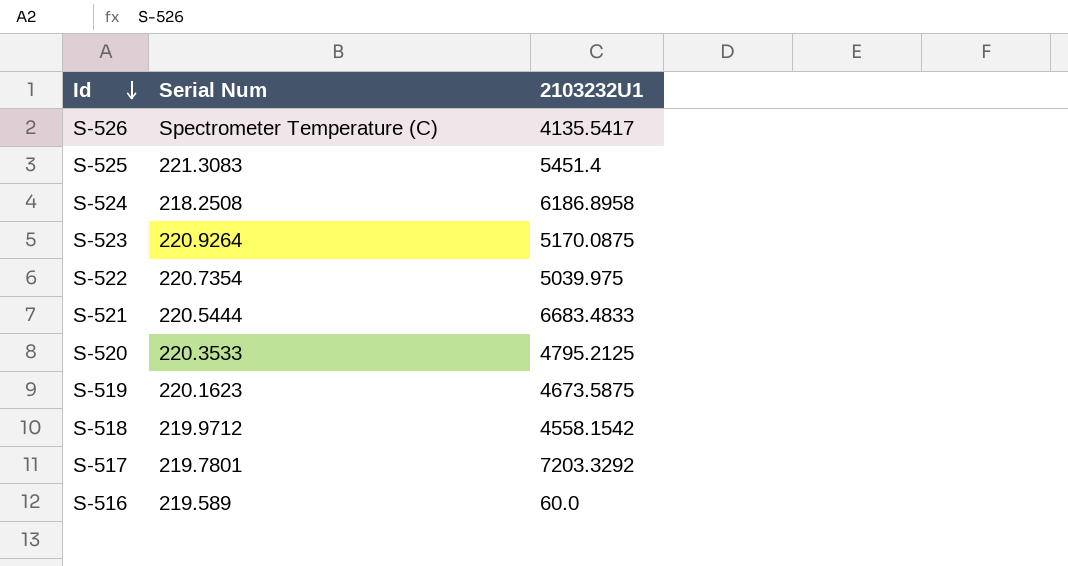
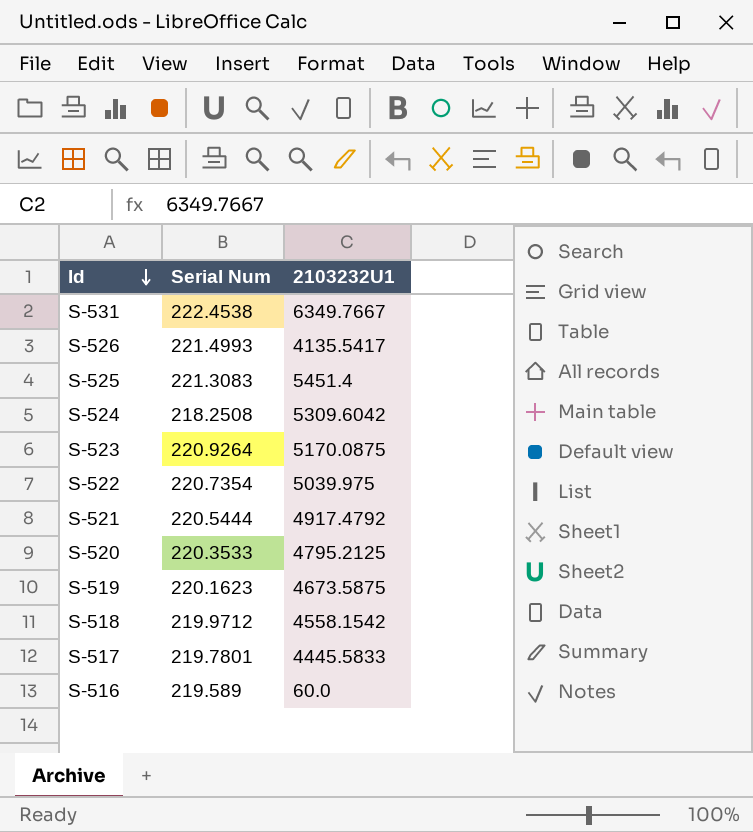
row S-531: none -> 222.4538 | 6349.7667
S-526 | Serial Num: Spectrometer Temperature (C) -> 221.4993
S-524 | 2103232U1: 6186.8958 -> 5309.6042
S-521 | 2103232U1: 6683.4833 -> 4917.4792
S-517 | 2103232U1: 7203.3292 -> 4445.5833

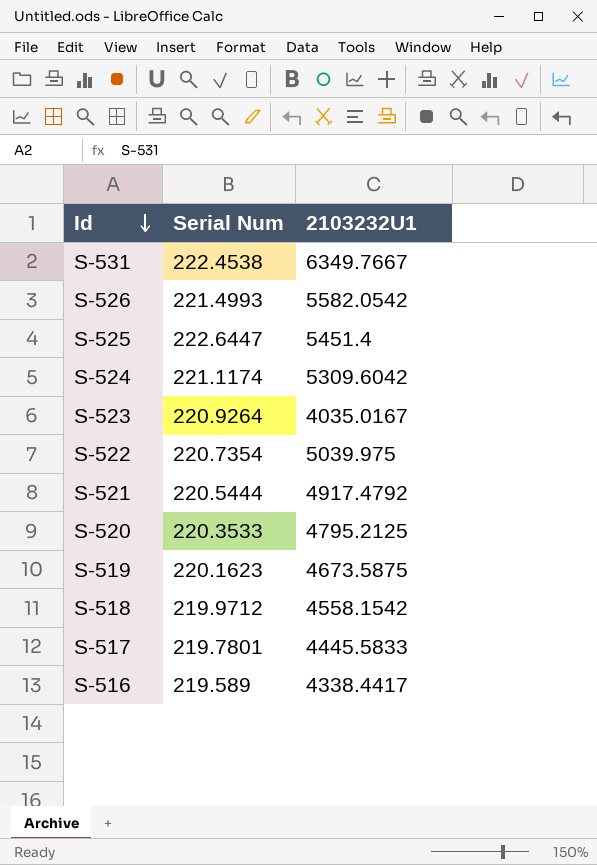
S-526 | 2103232U1: 4135.5417 -> 5582.0542
S-525 | Serial Num: 221.3083 -> 222.6447
S-524 | Serial Num: 218.2508 -> 221.1174
S-523 | 2103232U1: 5170.0875 -> 4035.0167
S-516 | 2103232U1: 60.0 -> 4338.4417

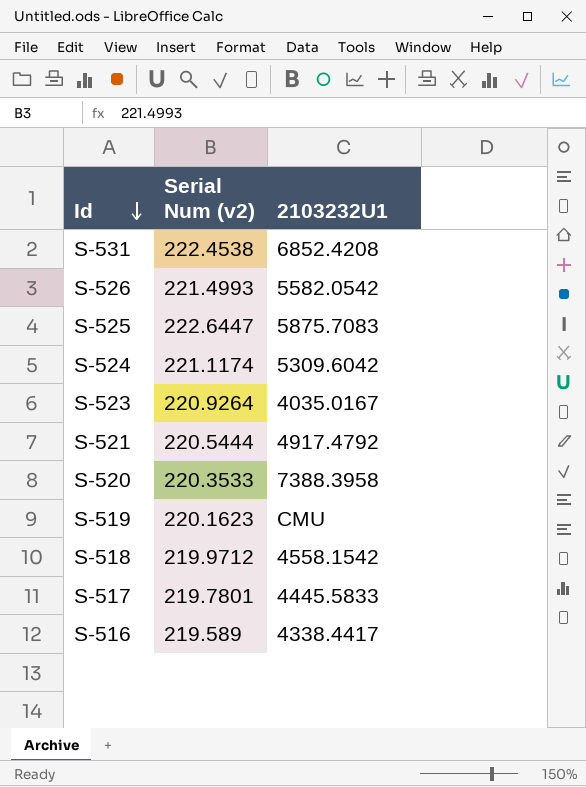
column name: Serial Num -> Serial Num (v2)
row S-522: 220.7354 | 5039.975 -> none
S-531 | 2103232U1: 6349.7667 -> 6852.4208
S-525 | 2103232U1: 5451.4 -> 5875.7083
S-520 | 2103232U1: 4795.2125 -> 7388.3958
S-519 | 2103232U1: 4673.5875 -> CMU

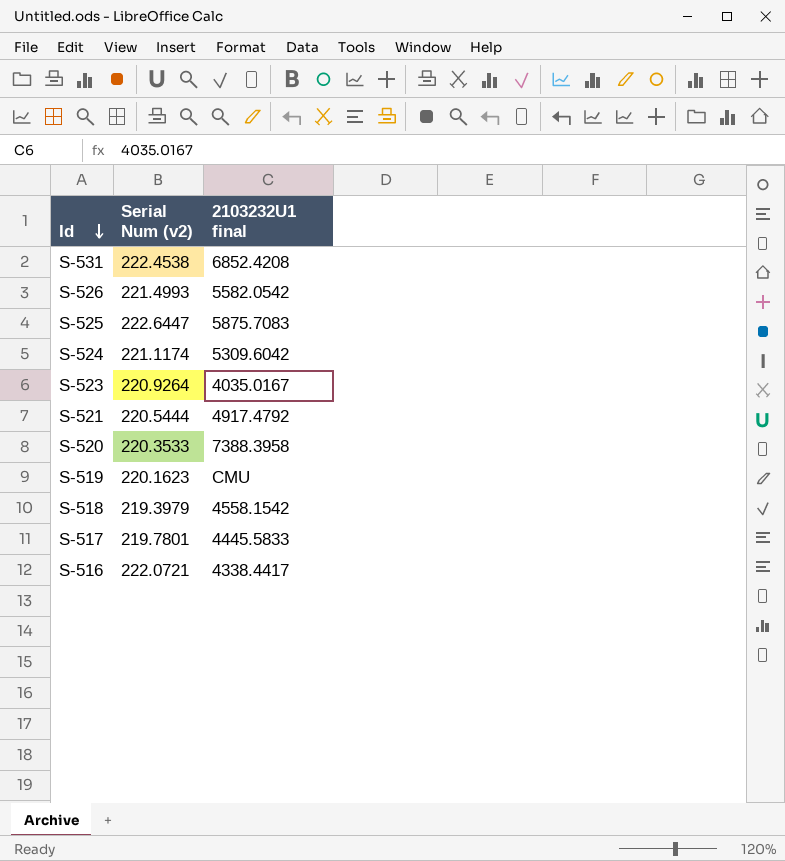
column name: 2103232U1 -> 2103232U1 final
S-518 | Serial Num (v2): 219.9712 -> 219.3979
S-516 | Serial Num (v2): 219.589 -> 222.0721

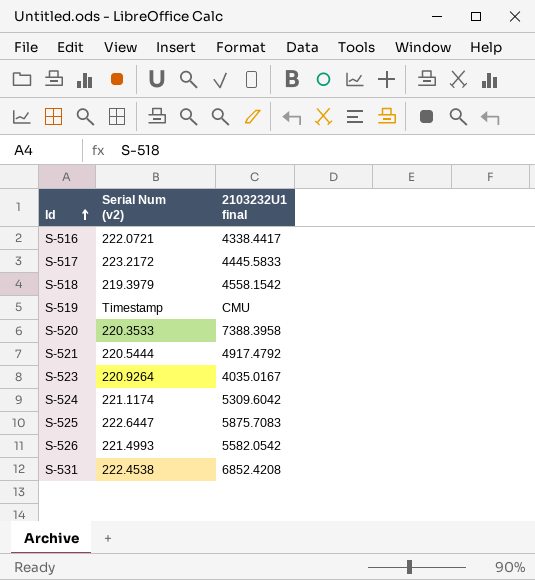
row order: Id descending -> Id ascending
S-517 | Serial Num (v2): 219.7801 -> 223.2172
S-519 | Serial Num (v2): 220.1623 -> Timestamp

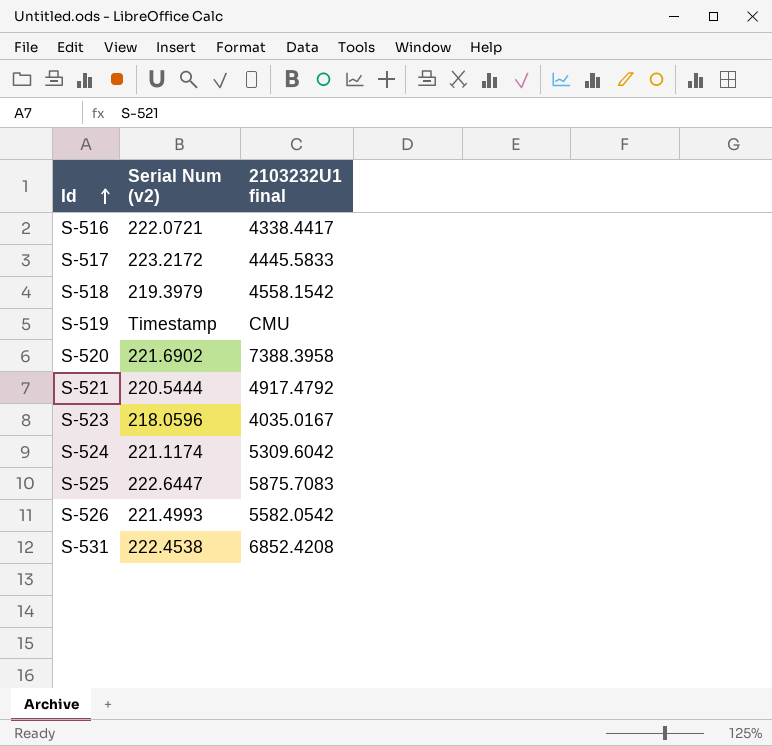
S-520 | Serial Num (v2): 220.3533 -> 221.6902
S-523 | Serial Num (v2): 220.9264 -> 218.0596

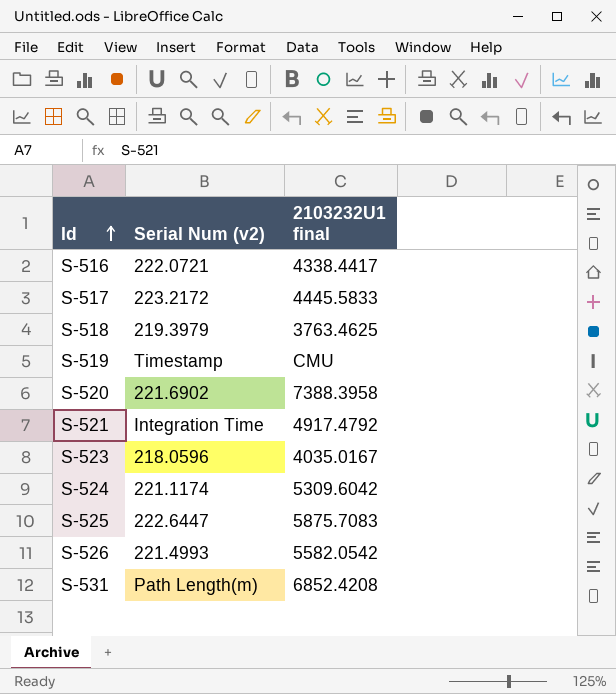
S-518 | 2103232U1 final: 4558.1542 -> 3763.4625
S-521 | Serial Num (v2): 220.5444 -> Integration Time
S-531 | Serial Num (v2): 222.4538 -> Path Length(m)

